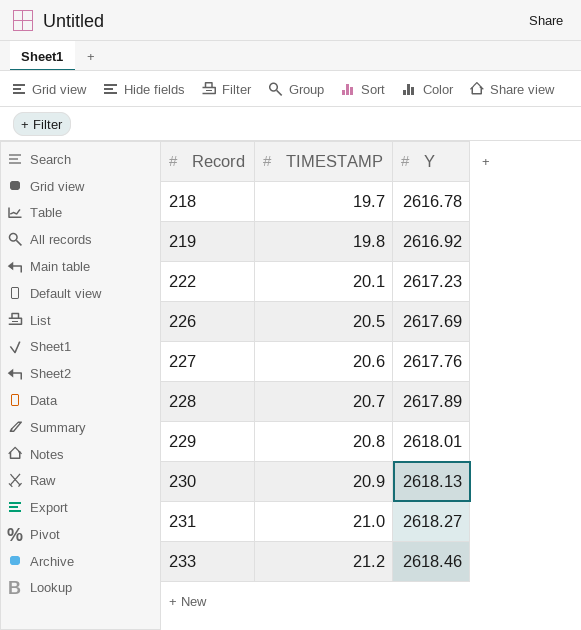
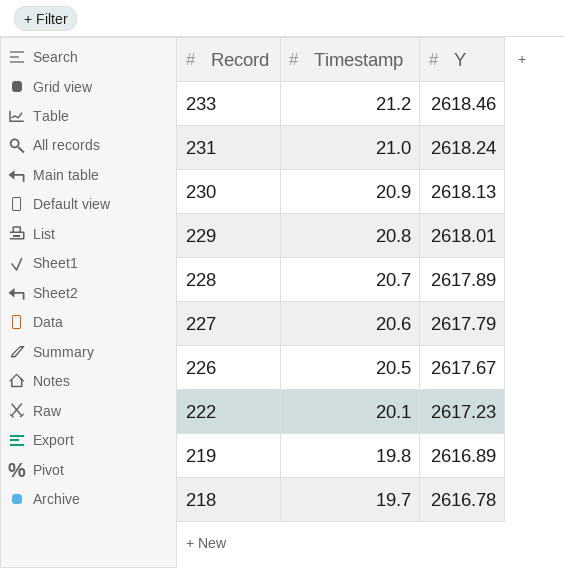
row order: Record ascending -> Record descending
column name: TIMESTAMP -> Timestamp
231 | Y: 2618.27 -> 2618.24
227 | Y: 2617.76 -> 2617.79
226 | Y: 2617.69 -> 2617.67
219 | Y: 2616.92 -> 2616.89

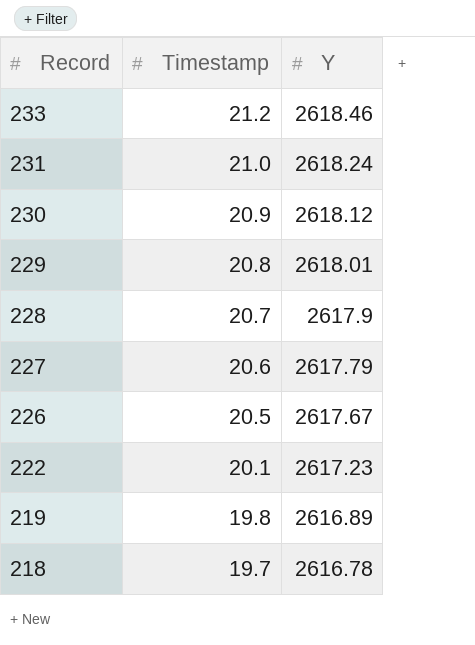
230 | Y: 2618.13 -> 2618.12
228 | Y: 2617.89 -> 2617.9

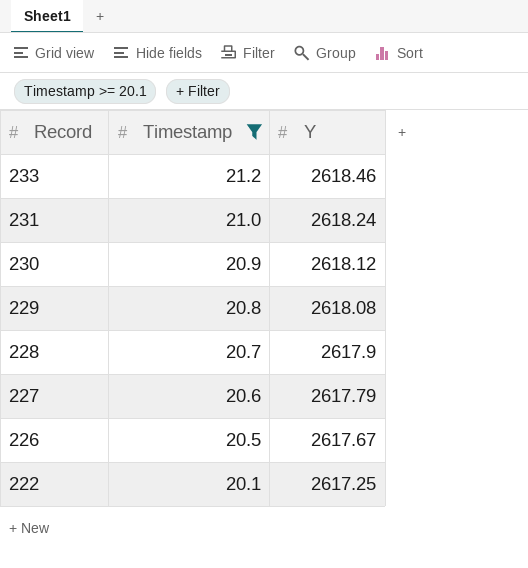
filter: none -> Timestamp >= 20.1
229 | Y: 2618.01 -> 2618.08
222 | Y: 2617.23 -> 2617.25

